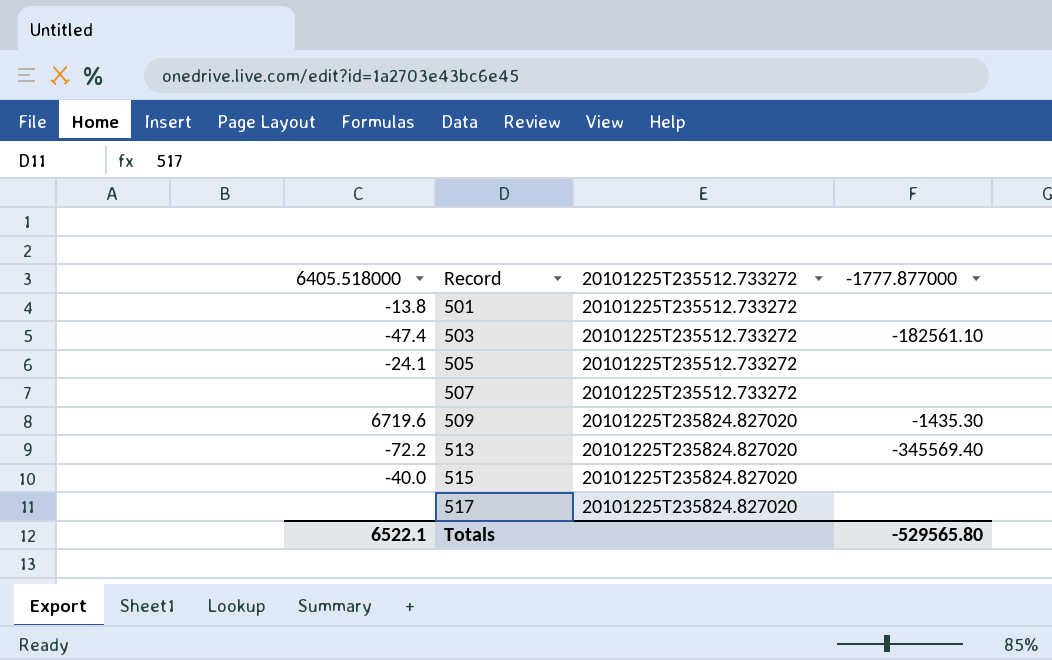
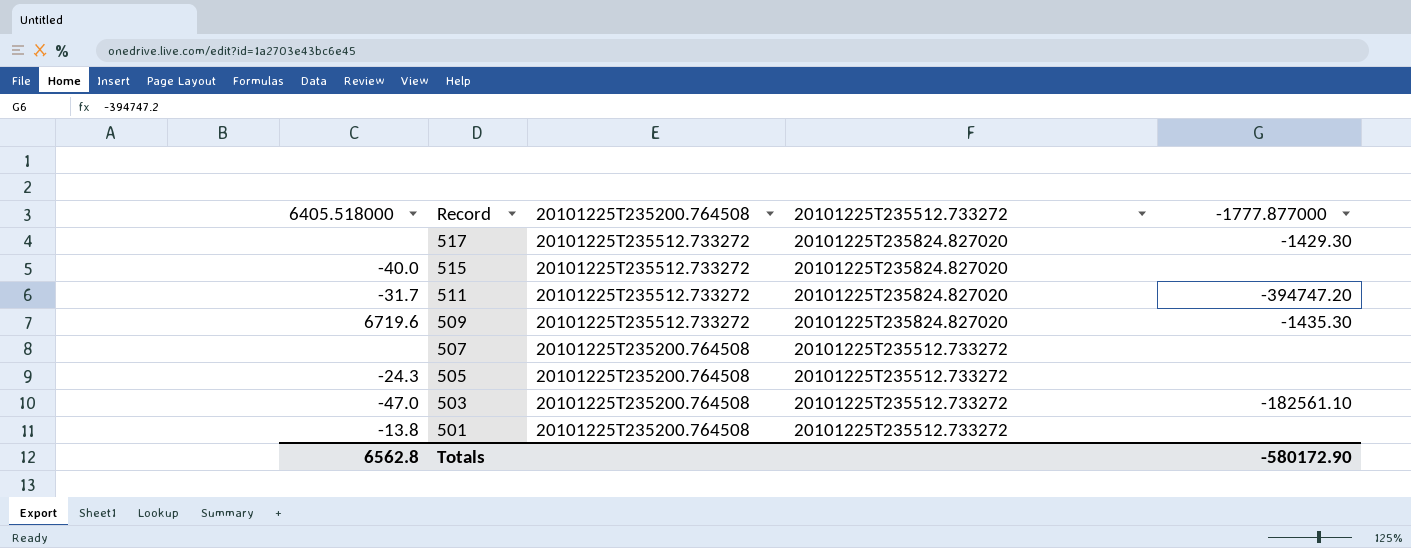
row order: Record ascending -> Record descending
column 20101225T235200.764508 | position: none -> 3
row 513: -72.2 | 20101225T235824.827020 | -345569.40 -> none
517 | -1777.877000: none -> -1429.30
row 511: none -> -31.7 | 20101225T235512.733272 | 20101225T235824.827020 | -394747.20
505 | 6405.518000: -24.1 -> -24.3
503 | 6405.518000: -47.4 -> -47.0
Totals | 6405.518000: 6522.1 -> 6562.8
Totals | -1777.877000: -529565.80 -> -580172.90

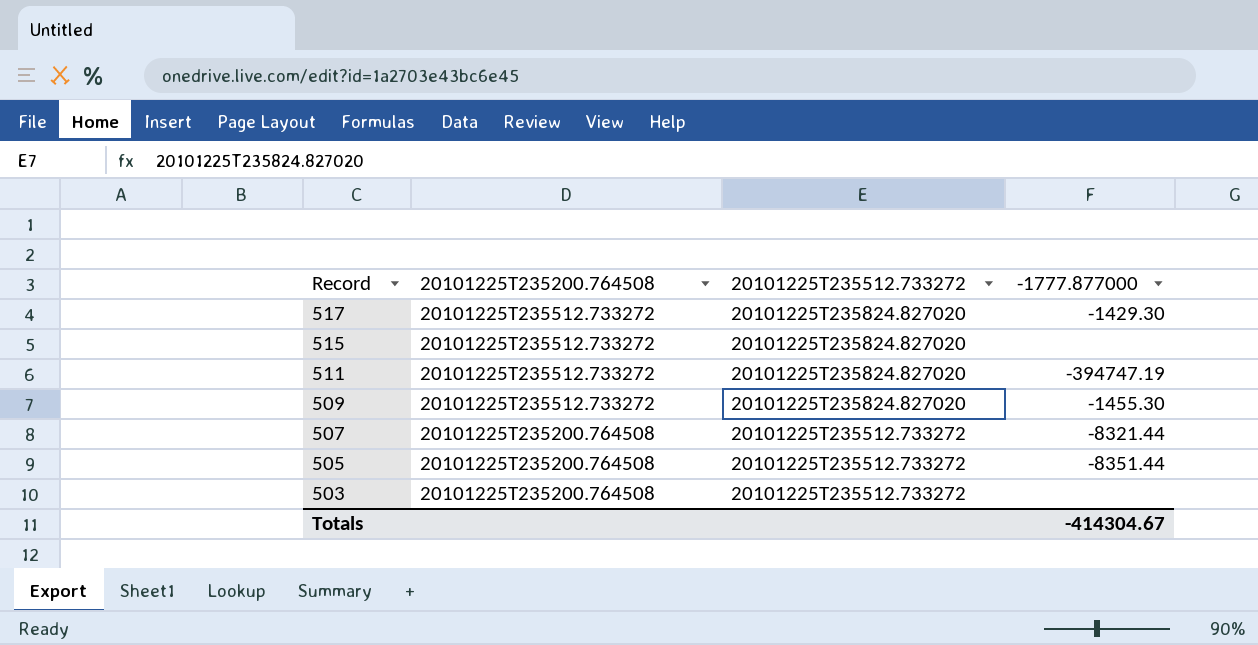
column 6405.518000 | position: 1 -> none
row 501: -13.8 | 20101225T235200.764508 | 20101225T235512.733272 | none -> none
511 | -1777.877000: -394747.20 -> -394747.19
509 | -1777.877000: -1435.30 -> -1455.30
507 | -1777.877000: none -> -8321.44
505 | -1777.877000: none -> -8351.44
503 | -1777.877000: -182561.10 -> none
Totals | -1777.877000: -580172.90 -> -414304.67

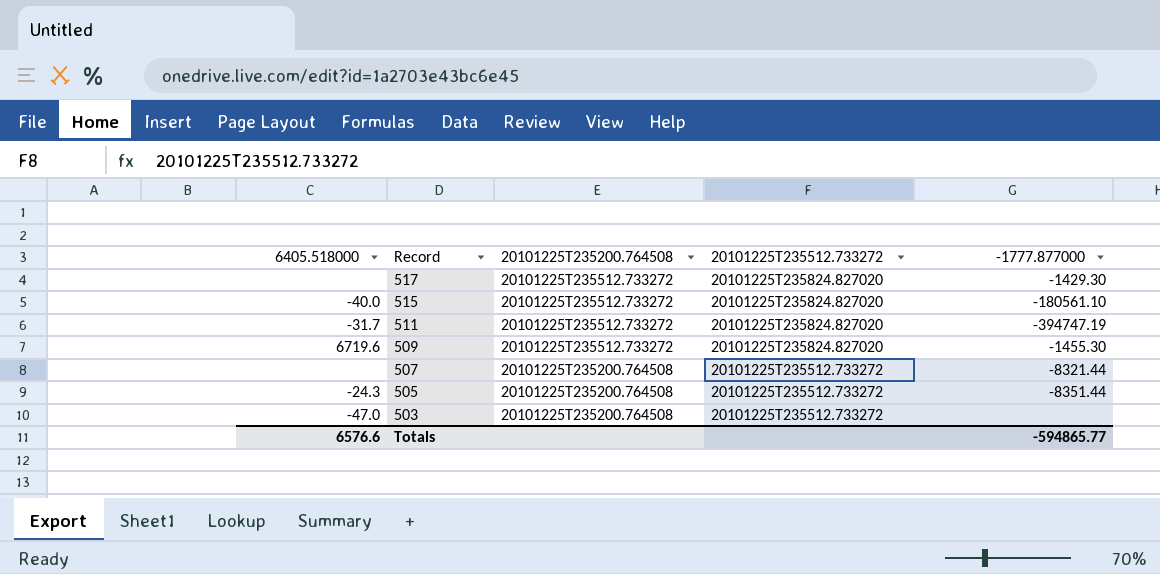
column 6405.518000 | position: none -> 1
515 | -1777.877000: none -> -180561.10
Totals | -1777.877000: -414304.67 -> -594865.77

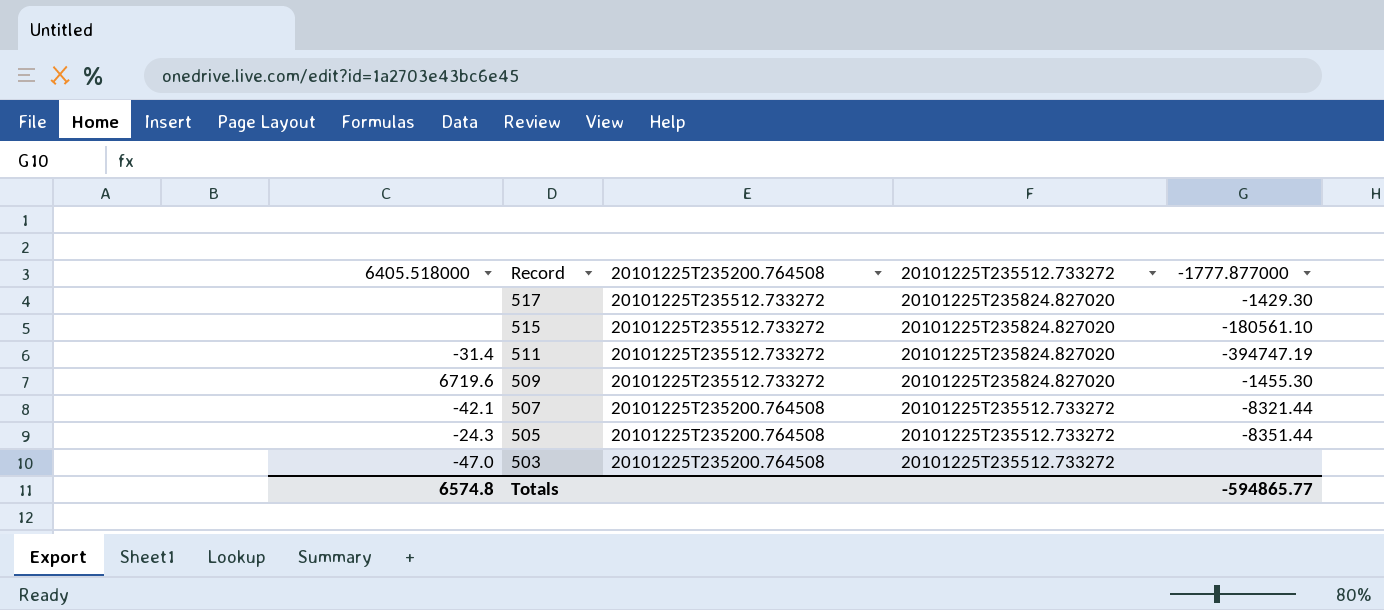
515 | 6405.518000: -40.0 -> none
511 | 6405.518000: -31.7 -> -31.4
507 | 6405.518000: none -> -42.1
Totals | 6405.518000: 6576.6 -> 6574.8

